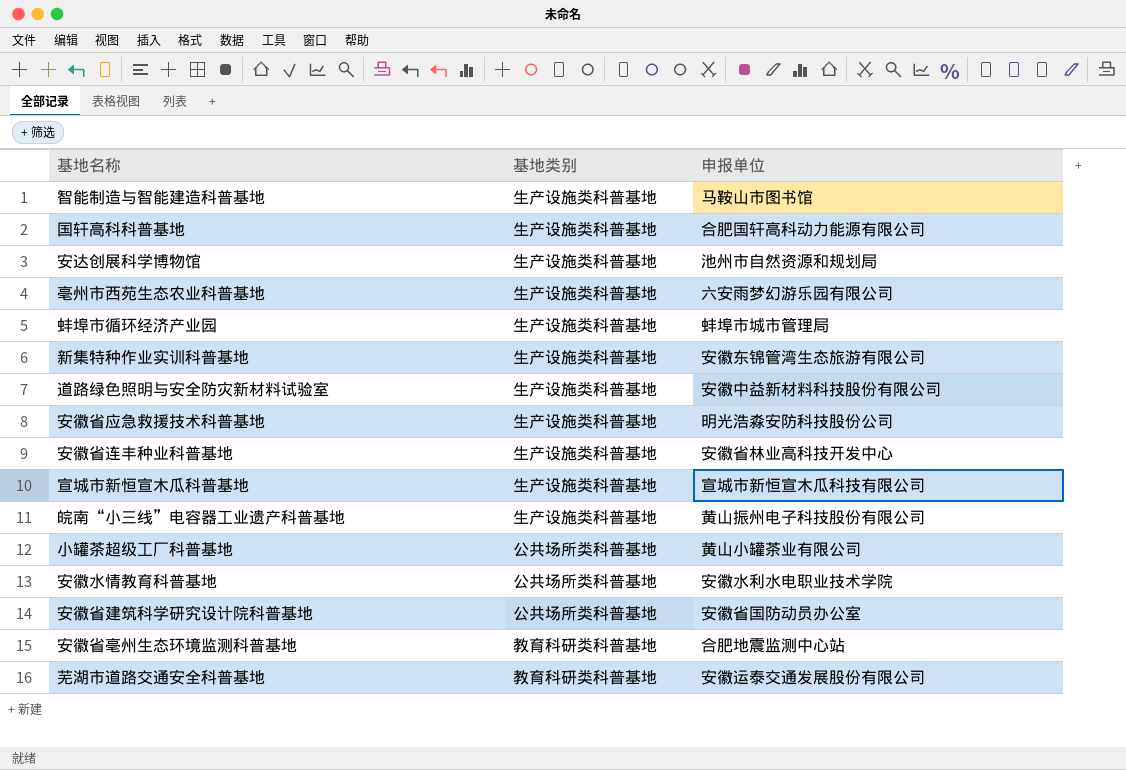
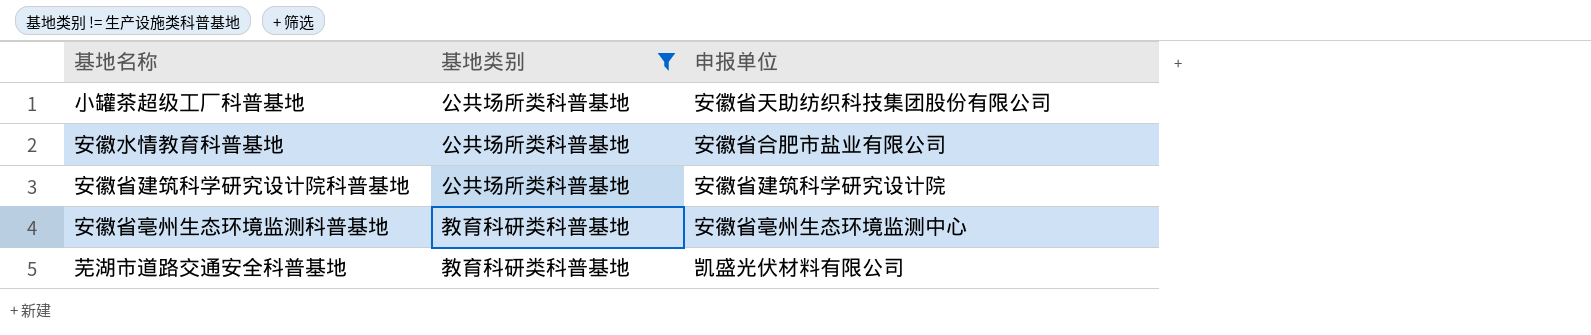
filter: none -> 基地类别 != 生产设施类科普基地
小罐茶超级工厂科普基地 | 申报单位: 黄山小罐茶业有限公司 -> 安徽省天助纺织科技集团股份有限公司
安徽水情教育科普基地 | 申报单位: 安徽水利水电职业技术学院 -> 安徽省合肥市盐业有限公司
安徽省建筑科学研究设计院科普基地 | 申报单位: 安徽省国防动员办公室 -> 安徽省建筑科学研究设计院
安徽省亳州生态环境监测科普基地 | 申报单位: 合肥地震监测中心站 -> 安徽省亳州生态环境监测中心
芜湖市道路交通安全科普基地 | 申报单位: 安徽运泰交通发展股份有限公司 -> 凯盛光伏材料有限公司

